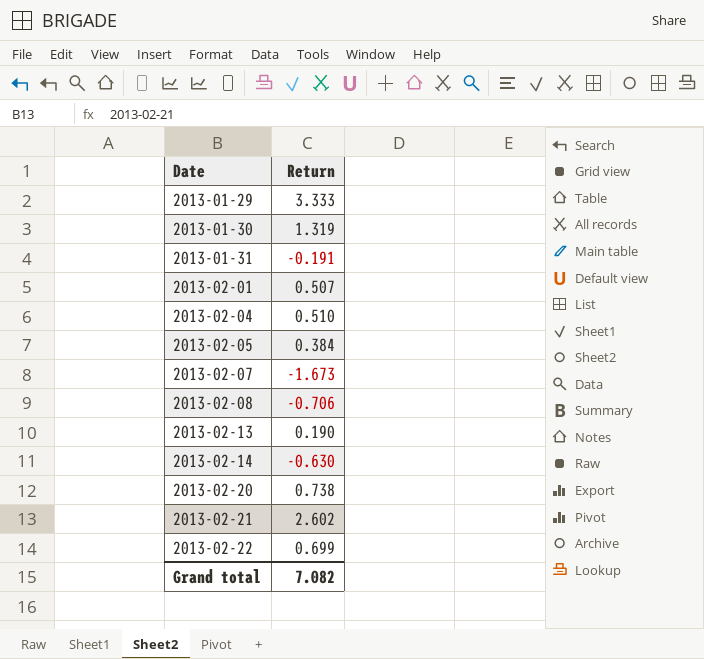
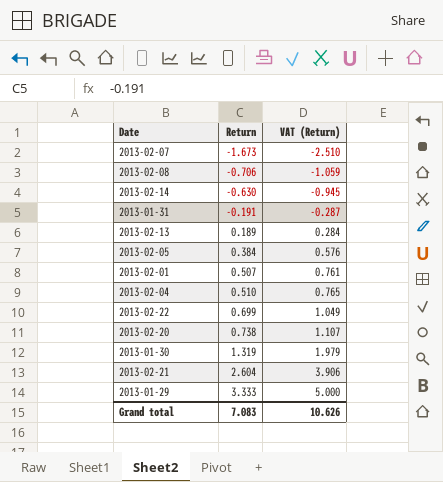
row order: Date ascending -> Return ascending
column VAT (Return) | formula: none -> [Return] * 1.5
2013-02-13 | Return: 0.190 -> 0.189
2013-02-21 | Return: 2.602 -> 2.604
Grand total | Return: 7.082 -> 7.083

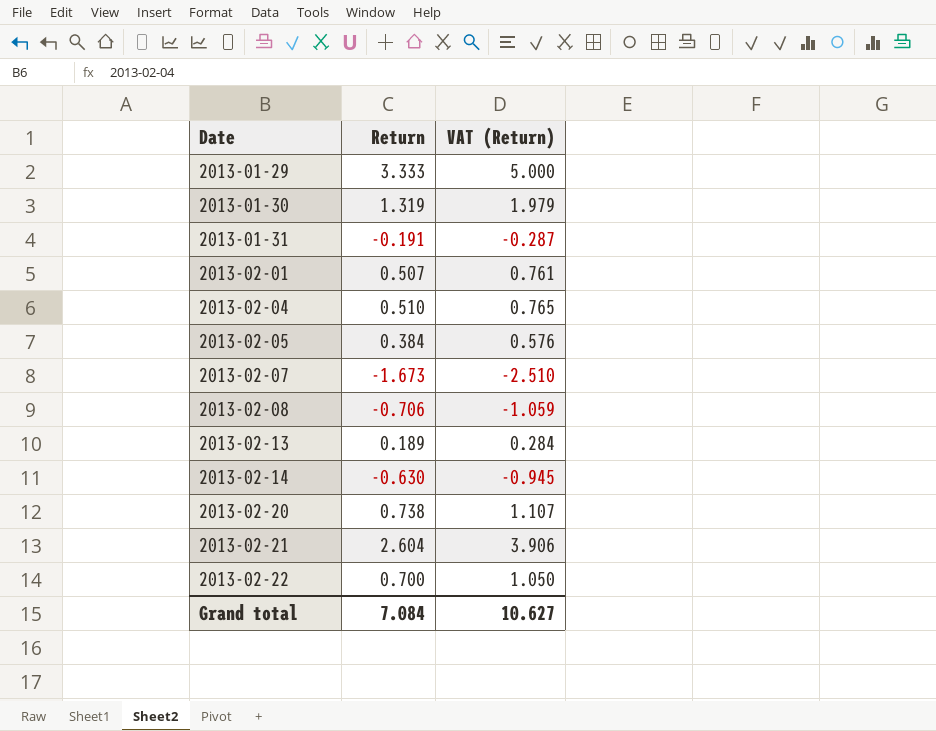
row order: Return ascending -> Date ascending
2013-02-22 | Return: 0.699 -> 0.700
2013-02-22 | VAT (Return): 1.049 -> 1.050
Grand total | Return: 7.083 -> 7.084
Grand total | VAT (Return): 10.626 -> 10.627

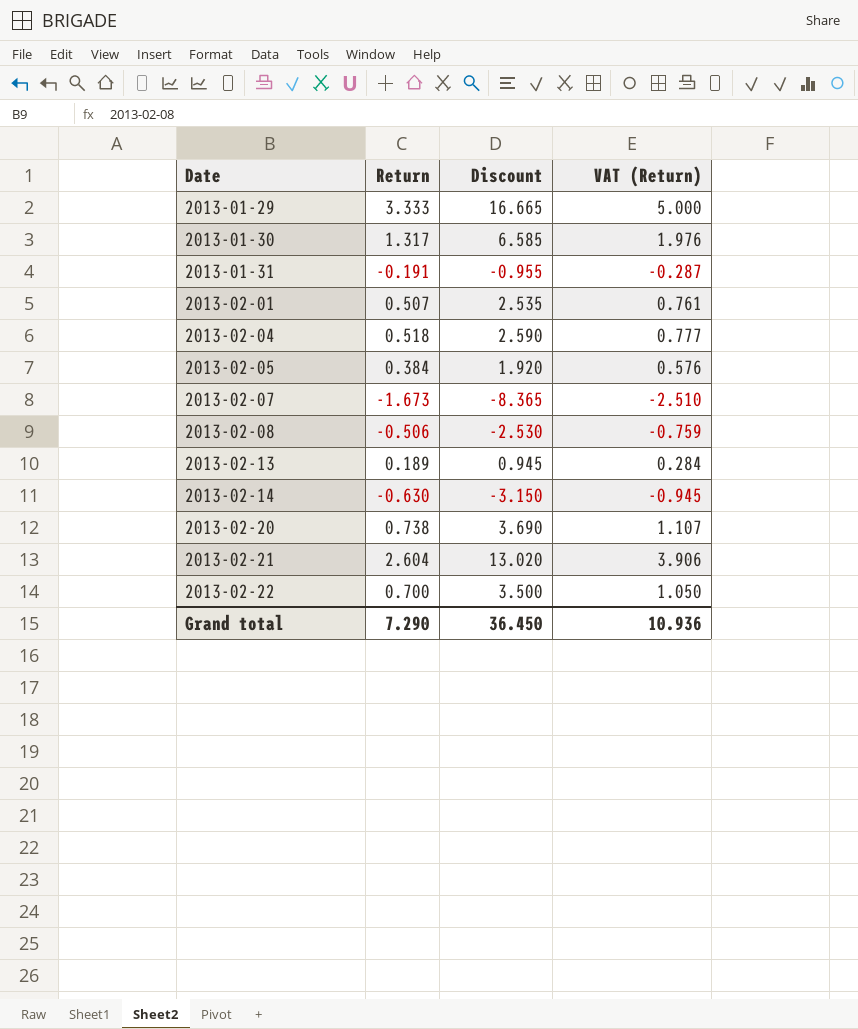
column Discount | formula: none -> [Return] * 5
2013-01-30 | Return: 1.319 -> 1.317
2013-01-30 | VAT (Return): 1.979 -> 1.976
2013-02-04 | Return: 0.510 -> 0.518
2013-02-04 | VAT (Return): 0.765 -> 0.777
2013-02-08 | Return: -0.706 -> -0.506
2013-02-08 | VAT (Return): -1.059 -> -0.759
Grand total | Return: 7.084 -> 7.290
Grand total | VAT (Return): 10.627 -> 10.936

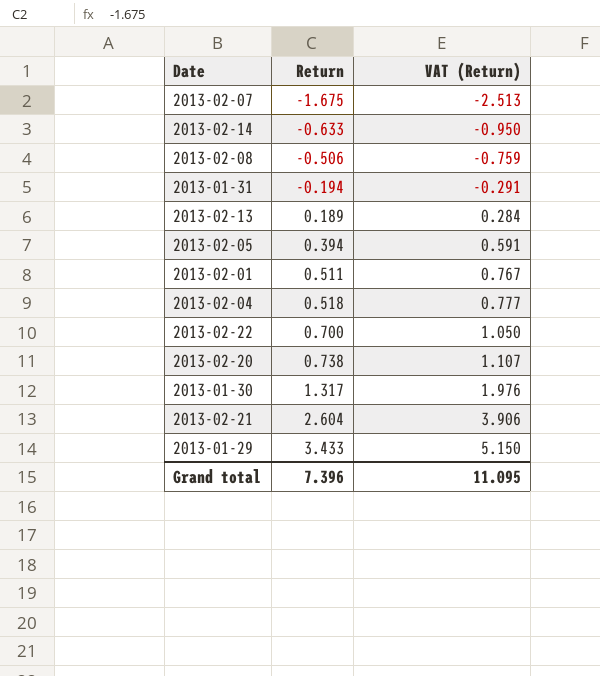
row order: Date ascending -> Return ascending
column Discount | formula: [Return] * 5 -> none
2013-02-07 | Return: -1.673 -> -1.675
2013-02-07 | VAT (Return): -2.510 -> -2.513
2013-02-14 | Return: -0.630 -> -0.633
2013-02-14 | VAT (Return): -0.945 -> -0.950
2013-01-31 | Return: -0.191 -> -0.194
2013-01-31 | VAT (Return): -0.287 -> -0.291
2013-02-05 | Return: 0.384 -> 0.394
2013-02-05 | VAT (Return): 0.576 -> 0.591
2013-02-01 | Return: 0.507 -> 0.511
2013-02-01 | VAT (Return): 0.761 -> 0.767
2013-01-29 | Return: 3.333 -> 3.433
2013-01-29 | VAT (Return): 5.000 -> 5.150
Grand total | Return: 7.290 -> 7.396
Grand total | VAT (Return): 10.936 -> 11.095

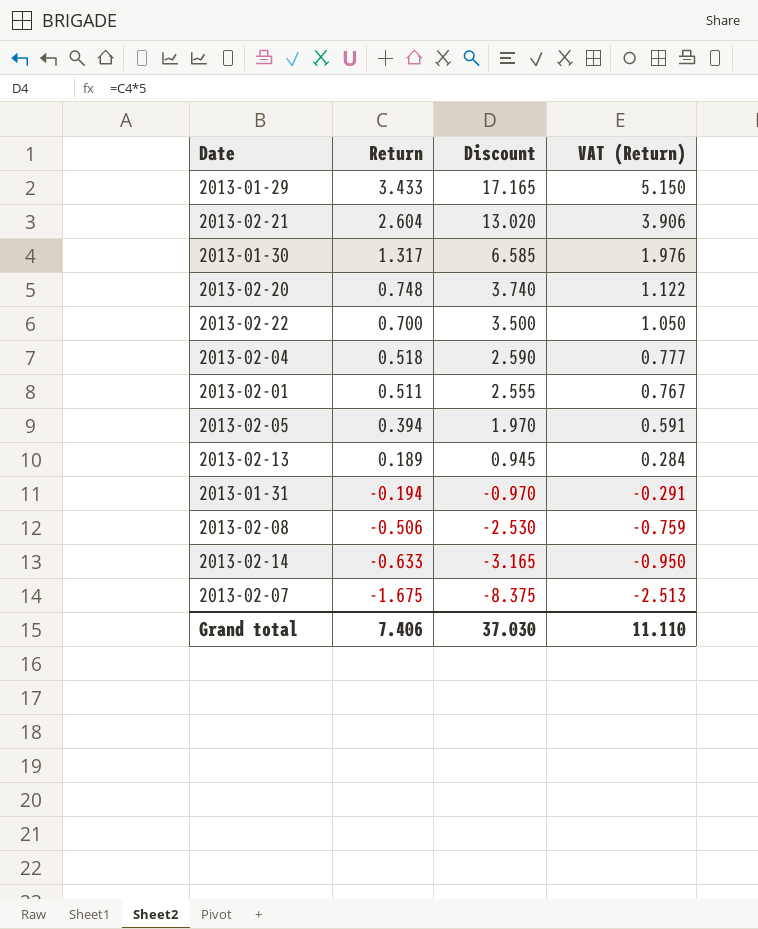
row order: Return ascending -> Return descending
column Discount | formula: none -> [Return] * 5
2013-02-20 | Return: 0.738 -> 0.748
2013-02-20 | VAT (Return): 1.107 -> 1.122
Grand total | Return: 7.396 -> 7.406
Grand total | VAT (Return): 11.095 -> 11.110

